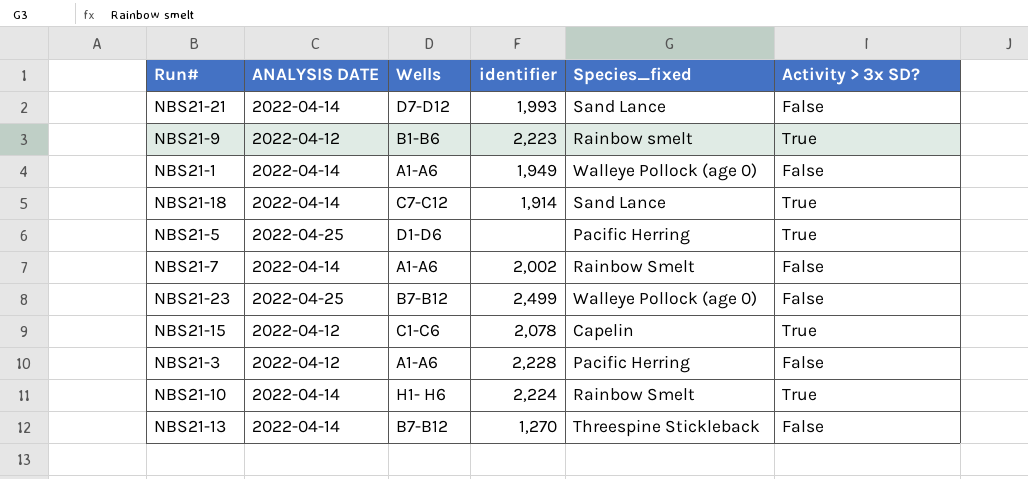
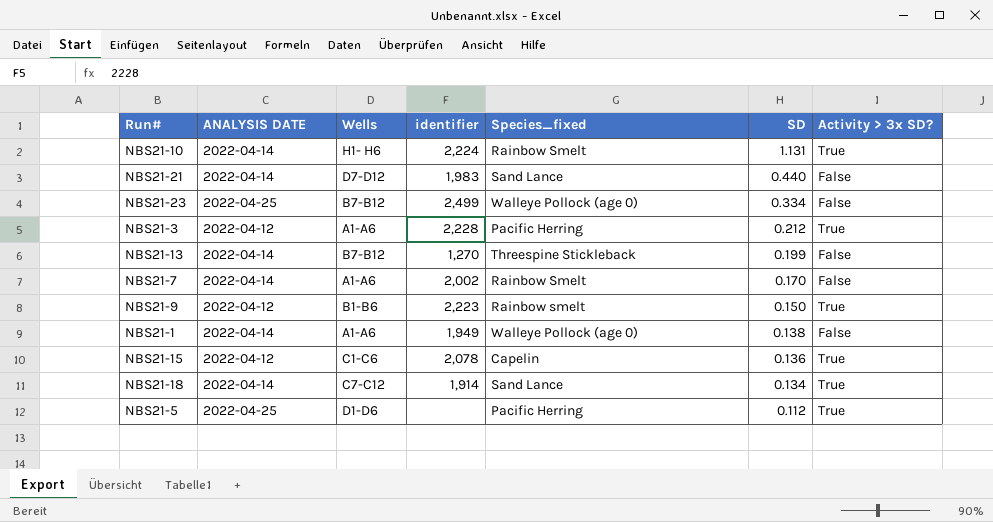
row order: none -> SD descending
column SD | position: none -> 6
NBS21-21 | identifier: 1,993 -> 1,983
NBS21-3 | Activity > 3x SD?: False -> True

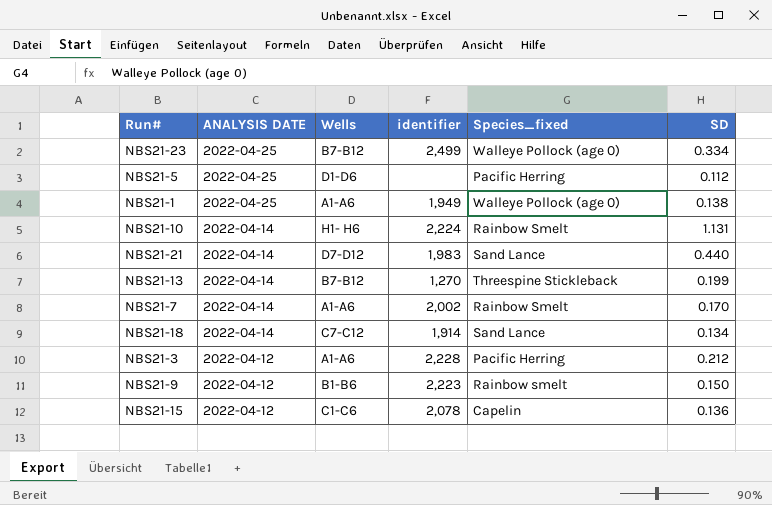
row order: SD descending -> ANALYSIS DATE descending
column Activity > 3x SD? | position: 7 -> none
NBS21-1 | ANALYSIS DATE: 2022-04-14 -> 2022-04-25

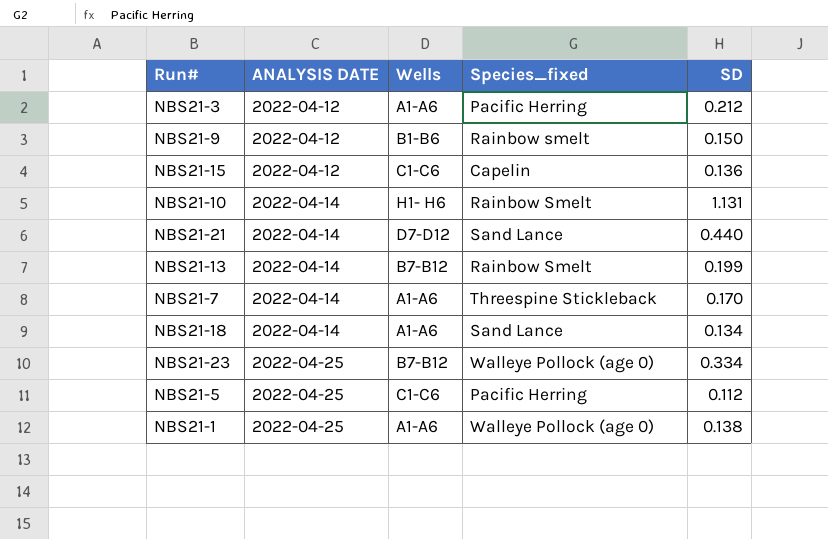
row order: ANALYSIS DATE descending -> ANALYSIS DATE ascending
column identifier | position: 4 -> none
NBS21-13 | Species_fixed: Threespine Stickleback -> Rainbow Smelt
NBS21-7 | Species_fixed: Rainbow Smelt -> Threespine Stickleback
NBS21-18 | Wells: C7-C12 -> A1-A6
NBS21-5 | Wells: D1-D6 -> C1-C6

